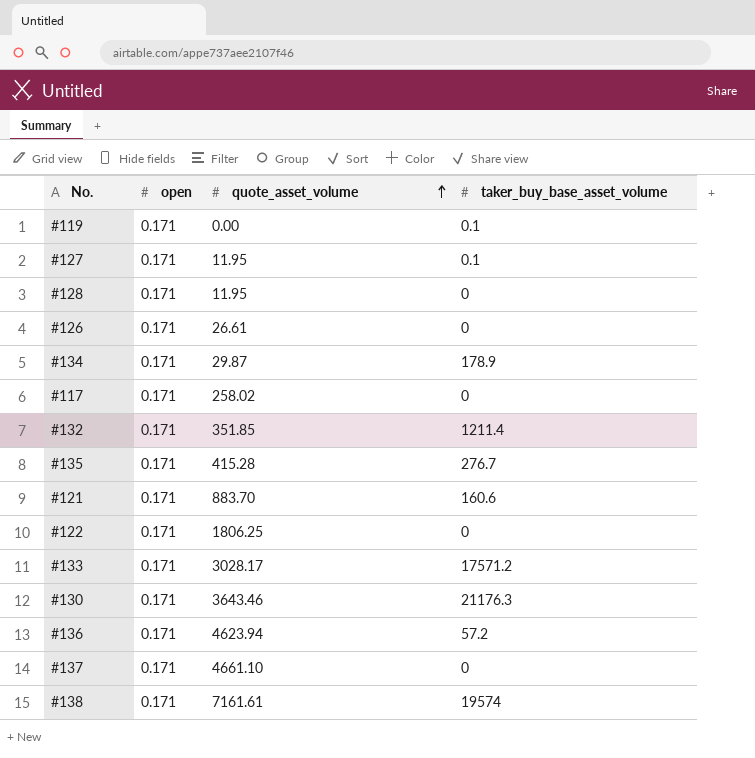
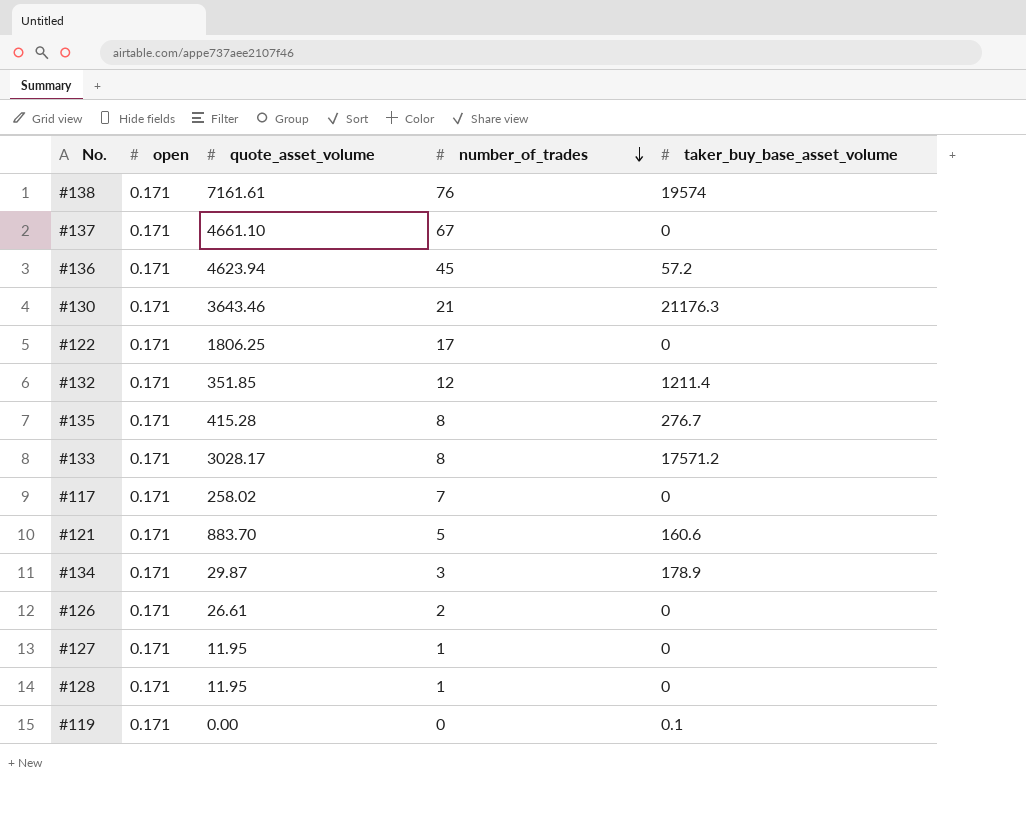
row order: quote_asset_volume ascending -> number_of_trades descending
column number_of_trades | position: none -> 4
#127 | taker_buy_base_asset_volume: 0.1 -> 0

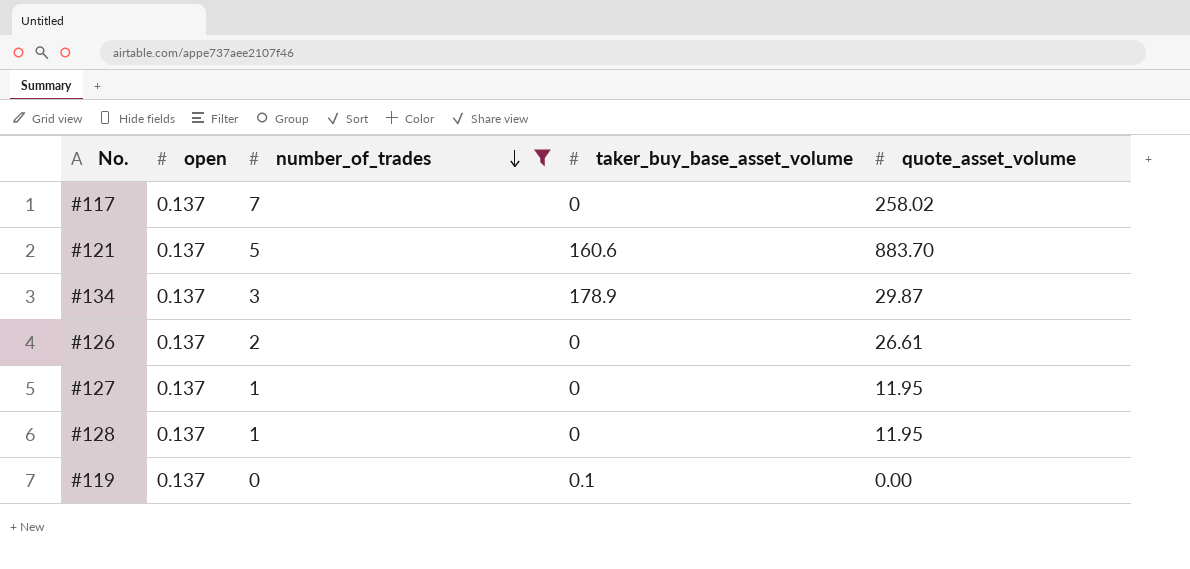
filter: none -> number_of_trades <= 7
column quote_asset_volume | position: 3 -> 5
#117 | open: 0.171 -> 0.137
#121 | open: 0.171 -> 0.137
#134 | open: 0.171 -> 0.137
#126 | open: 0.171 -> 0.137
#127 | open: 0.171 -> 0.137
#128 | open: 0.171 -> 0.137
#119 | open: 0.171 -> 0.137

